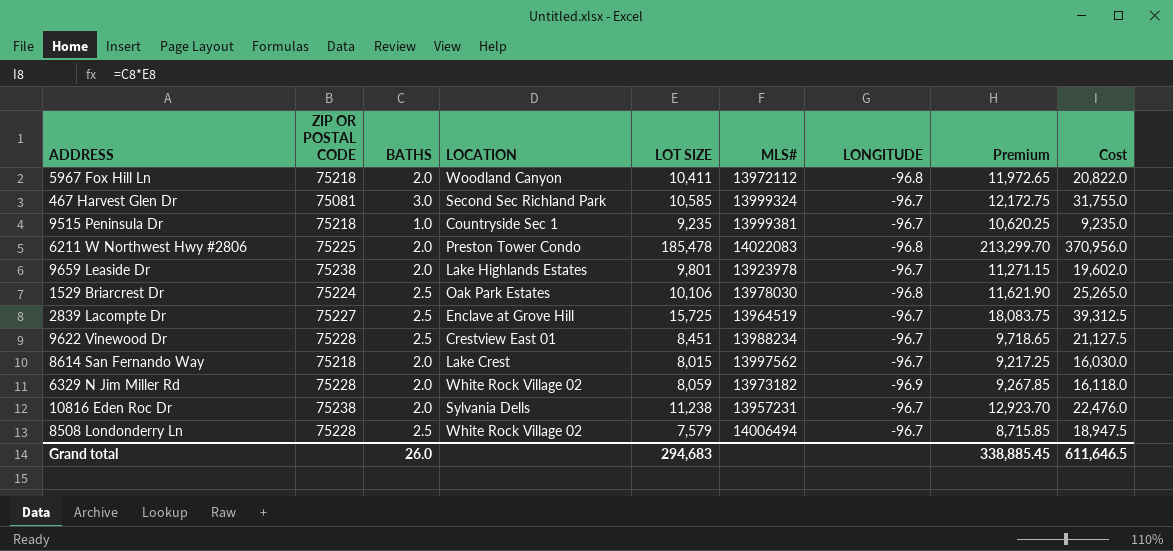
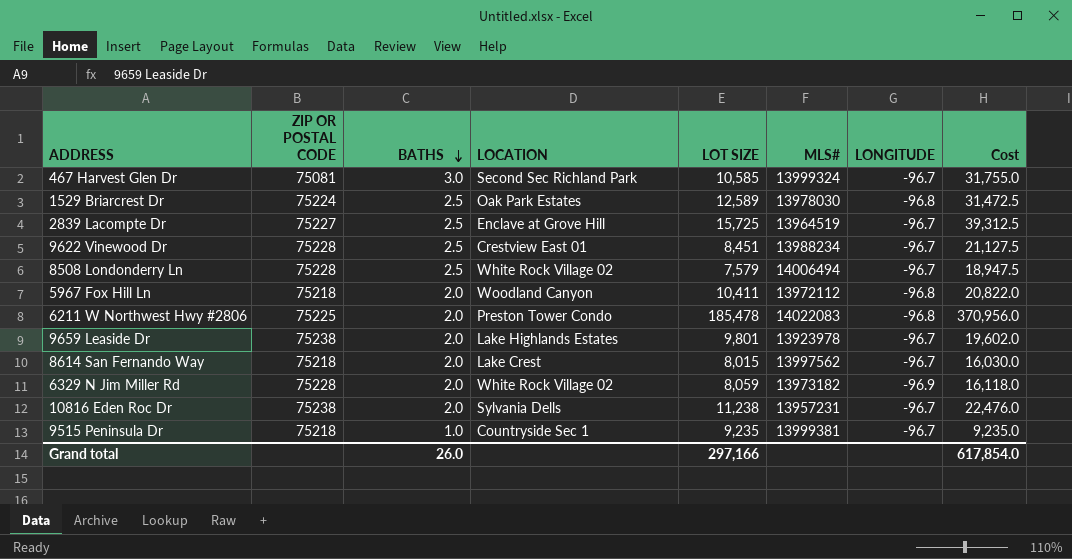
row order: none -> BATHS descending
column Premium | formula: [LOT SIZE] * 1.15 -> none
1529 Briarcrest Dr | LOT SIZE: 10,106 -> 12,589
1529 Briarcrest Dr | Cost: 25,265.0 -> 31,472.5
Grand total | LOT SIZE: 294,683 -> 297,166
Grand total | Cost: 611,646.5 -> 617,854.0

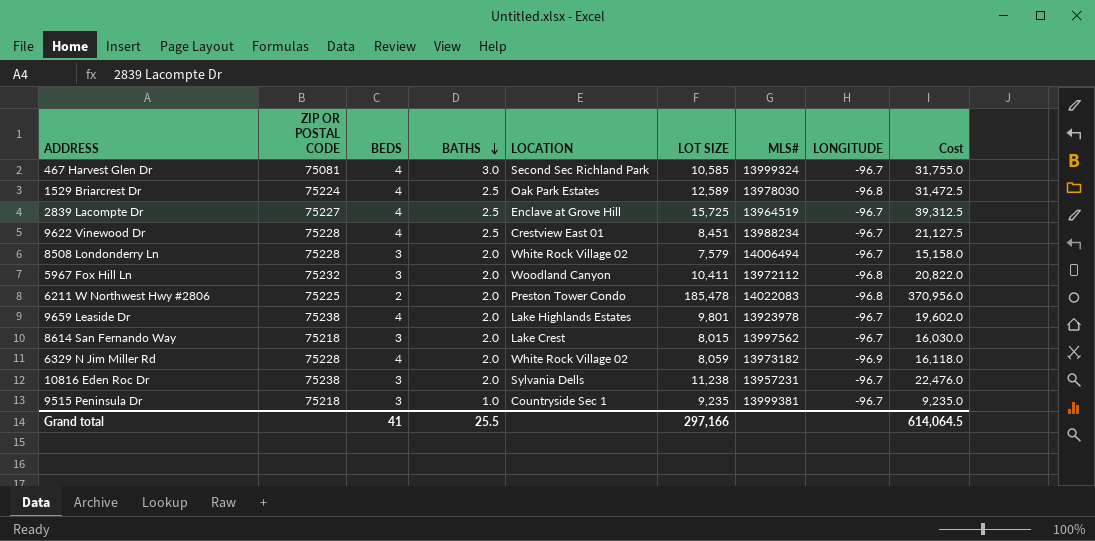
column BEDS | position: none -> 3
8508 Londonderry Ln | BATHS: 2.5 -> 2.0
8508 Londonderry Ln | Cost: 18,947.5 -> 15,158.0
5967 Fox Hill Ln | ZIP OR POSTAL CODE: 75218 -> 75232
Grand total | BATHS: 26.0 -> 25.5
Grand total | Cost: 617,854.0 -> 614,064.5

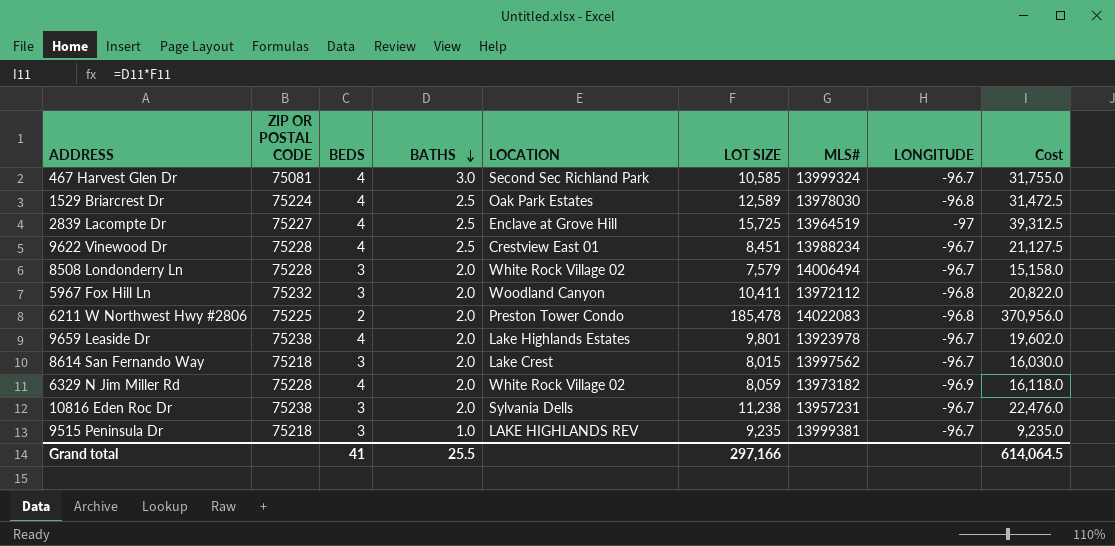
2839 Lacompte Dr | LONGITUDE: -96.7 -> -97
9515 Peninsula Dr | LOCATION: Countryside Sec 1 -> LAKE HIGHLANDS REV

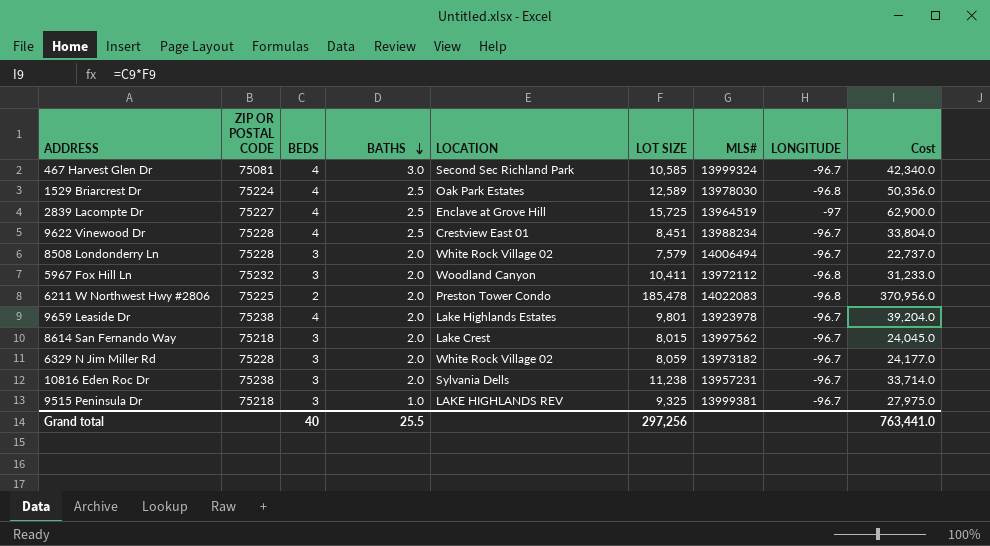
column Cost | formula: [BATHS] * [LOT SIZE] -> [BEDS] * [LOT SIZE]
6329 N Jim Miller Rd | BEDS: 4 -> 3
6329 N Jim Miller Rd | LONGITUDE: -96.9 -> -96.7
9515 Peninsula Dr | LOT SIZE: 9,235 -> 9,325
Grand total | BEDS: 41 -> 40
Grand total | LOT SIZE: 297,166 -> 297,256
Grand total | Cost: 614,064.5 -> 763,441.0

